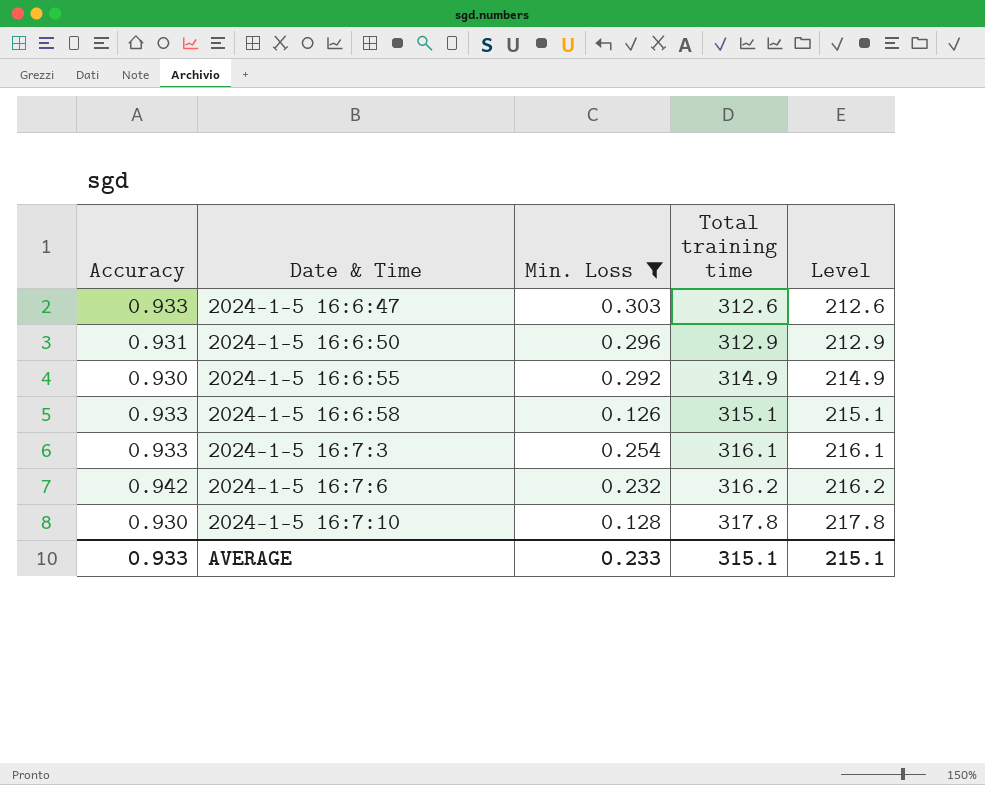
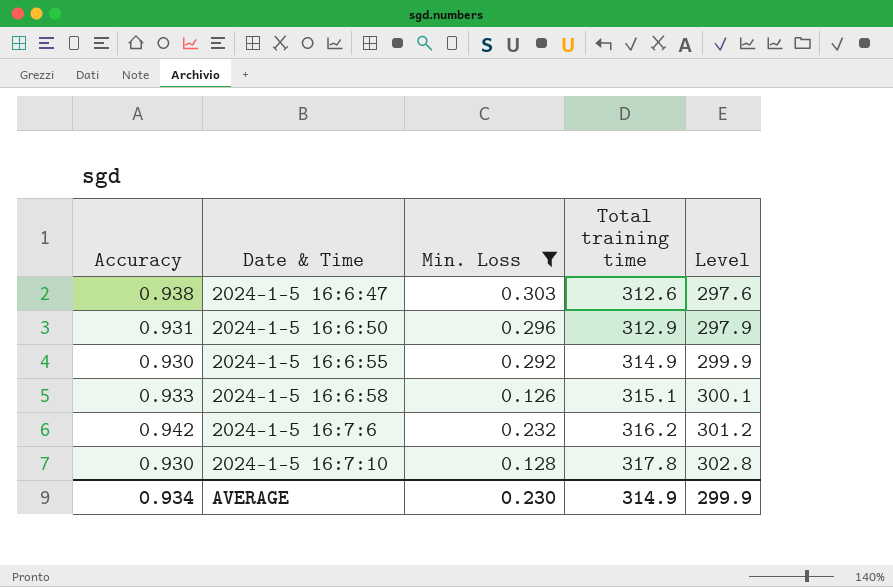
column Level | formula: [Total training time] - 100 -> [Total training time] - 15
row 2024-1-5 16:7:3: 0.933 | 0.254 | 316.1 | 216.1 -> none
2024-1-5 16:6:47 | Accuracy: 0.933 -> 0.938
AVERAGE | Accuracy: 0.933 -> 0.934
AVERAGE | Min. Loss: 0.233 -> 0.230
AVERAGE | Total training time: 315.1 -> 314.9
AVERAGE | Level: 215.1 -> 299.9

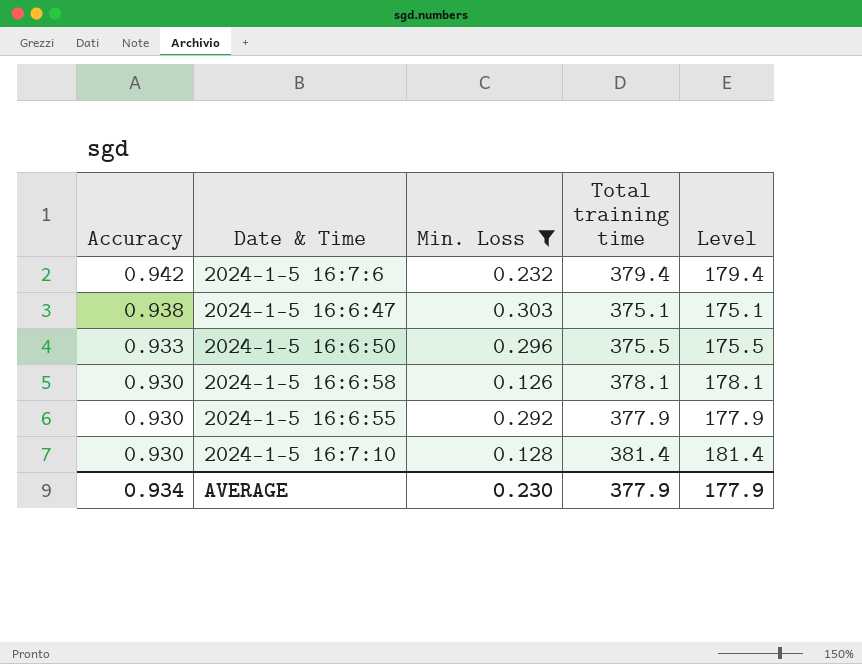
row order: Date & Time ascending -> Accuracy descending
column Level | formula: [Total training time] - 15 -> [Total training time] - 200
2024-1-5 16:7:6 | Total training time: 316.2 -> 379.4
2024-1-5 16:6:47 | Total training time: 312.6 -> 375.1
2024-1-5 16:6:50 | Accuracy: 0.931 -> 0.933
2024-1-5 16:6:50 | Total training time: 312.9 -> 375.5
2024-1-5 16:6:58 | Accuracy: 0.933 -> 0.930
2024-1-5 16:6:58 | Total training time: 315.1 -> 378.1
2024-1-5 16:6:55 | Total training time: 314.9 -> 377.9
2024-1-5 16:7:10 | Total training time: 317.8 -> 381.4
AVERAGE | Total training time: 314.9 -> 377.9
AVERAGE | Level: 299.9 -> 177.9

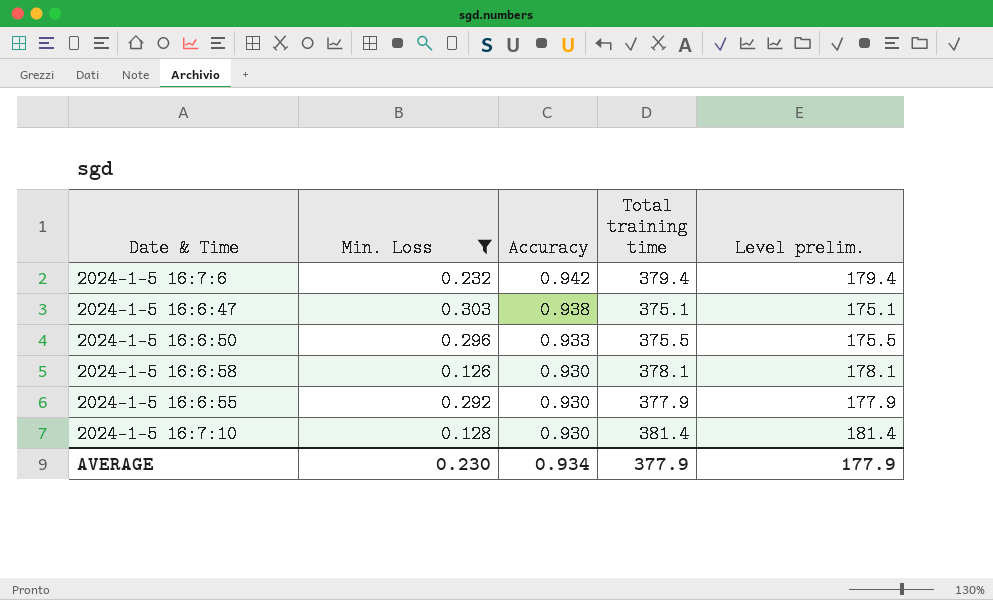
column Accuracy | position: 1 -> 3
column name: Level -> Level prelim.

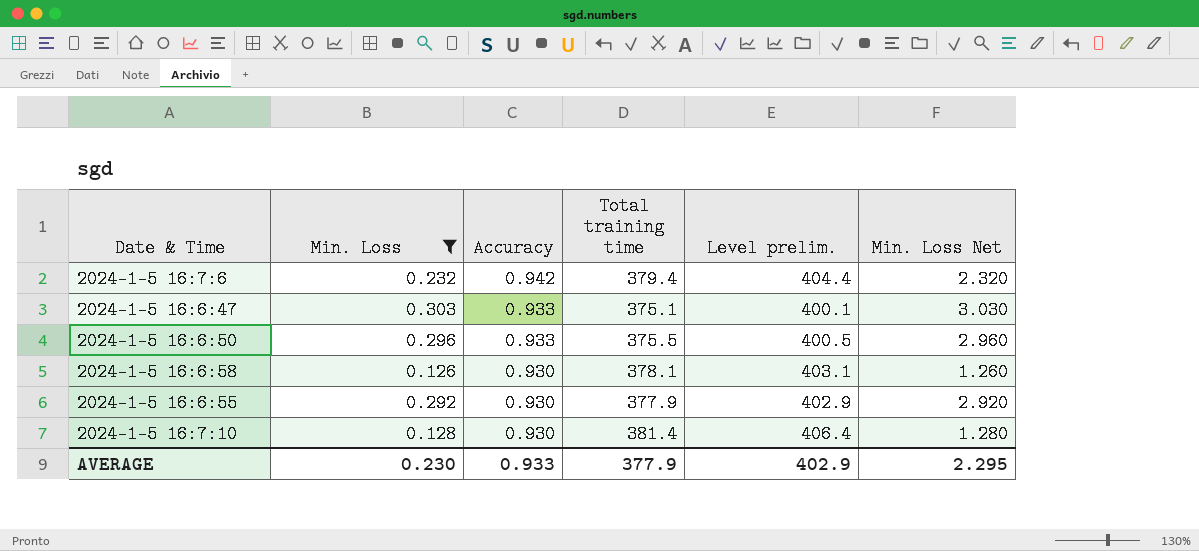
column Level prelim. | formula: [Total training time] - 200 -> [Total training time] + 25
column Min. Loss Net | formula: none -> [Min. Loss] * 10
2024-1-5 16:6:47 | Accuracy: 0.938 -> 0.933
AVERAGE | Accuracy: 0.934 -> 0.933
AVERAGE | Level prelim.: 177.9 -> 402.9

